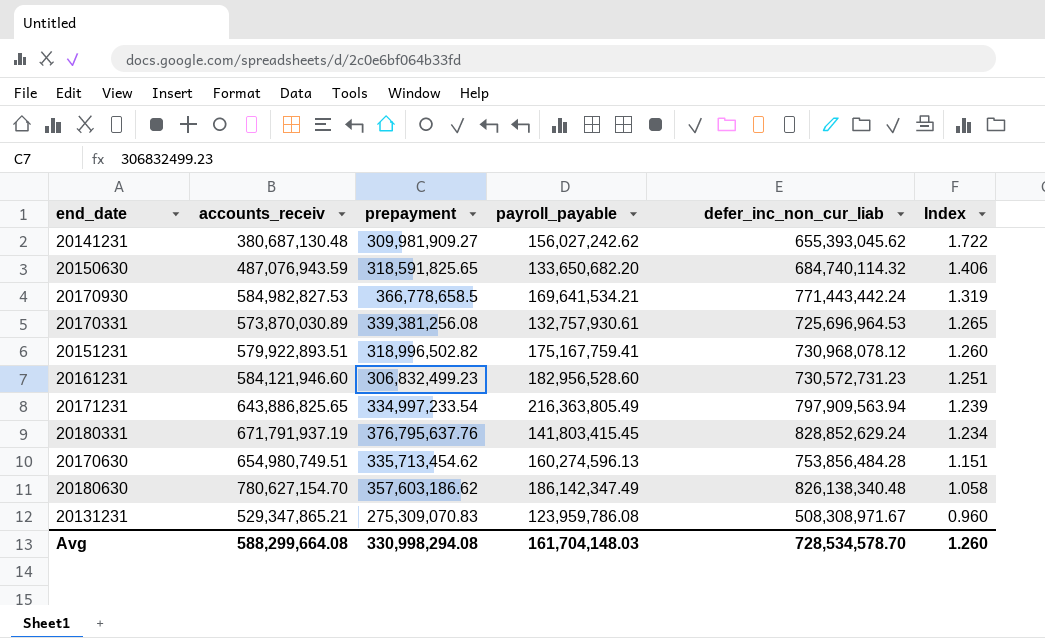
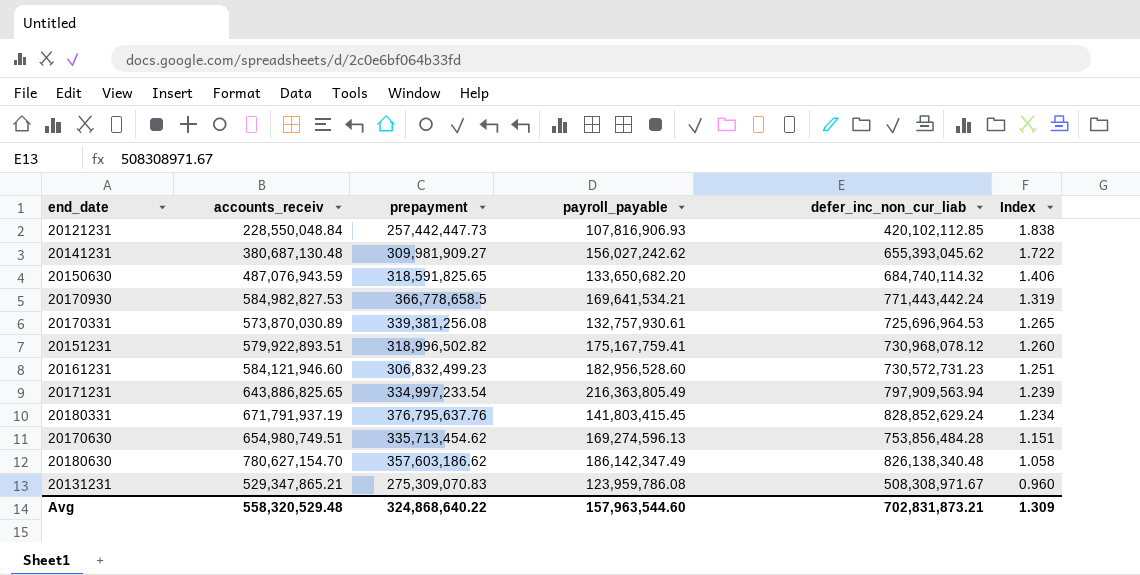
row 20121231: none -> 228,550,048.84 | 257,442,447.73 | 107,816,906.93 | 420,102,112.85 | 1.838
20170630 | payroll_payable: 160,274,596.13 -> 169,274,596.13
Avg | accounts_receiv: 588,299,664.08 -> 558,320,529.48
Avg | prepayment: 330,998,294.08 -> 324,868,640.22
Avg | payroll_payable: 161,704,148.03 -> 157,963,544.60
Avg | defer_inc_non_cur_liab: 728,534,578.70 -> 702,831,873.21
Avg | Index: 1.260 -> 1.309

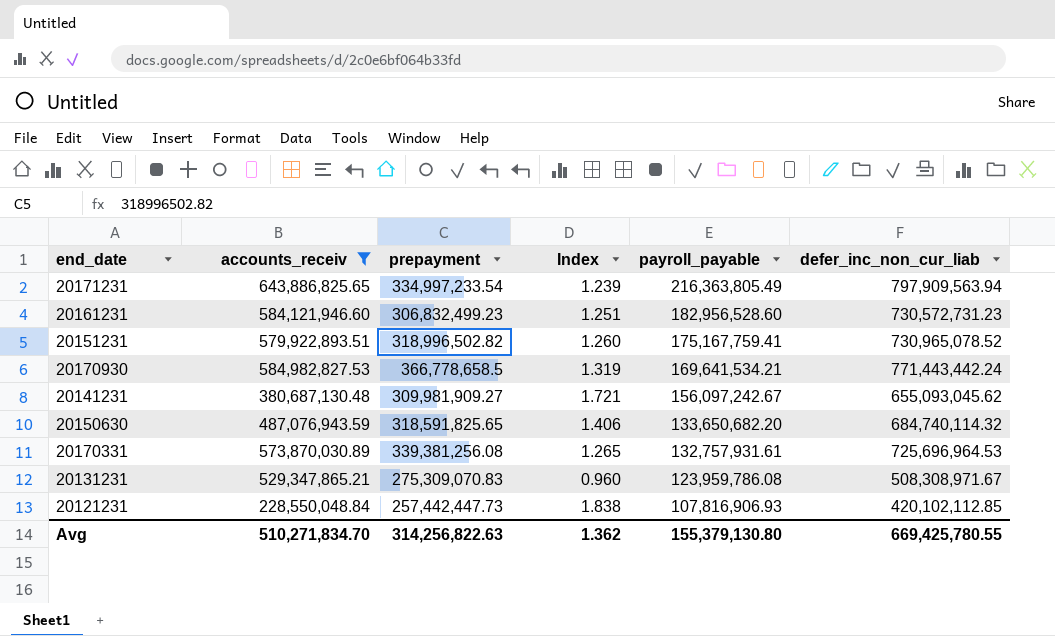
filter: none -> accounts_receiv <= 643,886,825.65
row order: Index descending -> payroll_payable descending
column Index | position: 6 -> 4
20151231 | defer_inc_non_cur_liab: 730,968,078.12 -> 730,965,078.52
20141231 | Index: 1.722 -> 1.721
20141231 | payroll_payable: 156,027,242.62 -> 156,097,242.67
20141231 | defer_inc_non_cur_liab: 655,393,045.62 -> 655,093,045.62
20170331 | payroll_payable: 132,757,930.61 -> 132,757,931.61
Avg | accounts_receiv: 558,320,529.48 -> 510,271,834.70
Avg | prepayment: 324,868,640.22 -> 314,256,822.63
Avg | Index: 1.309 -> 1.362
Avg | payroll_payable: 157,963,544.60 -> 155,379,130.80
Avg | defer_inc_non_cur_liab: 702,831,873.21 -> 669,425,780.55

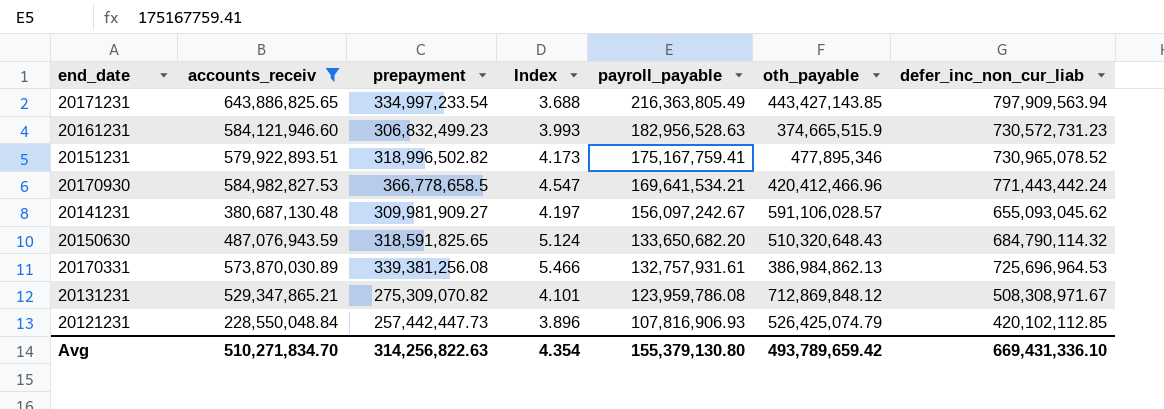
column Index | formula: [defer_inc_non_cur_liab] / [accounts_receiv] -> [defer_inc_non_cur_liab] / [payroll_payable]
column oth_payable | position: none -> 6
20161231 | payroll_payable: 182,956,528.60 -> 182,956,528.63
20150630 | defer_inc_non_cur_liab: 684,740,114.32 -> 684,790,114.32
20131231 | prepayment: 275,309,070.83 -> 275,309,070.82
Avg | Index: 1.362 -> 4.354
Avg | defer_inc_non_cur_liab: 669,425,780.55 -> 669,431,336.10

